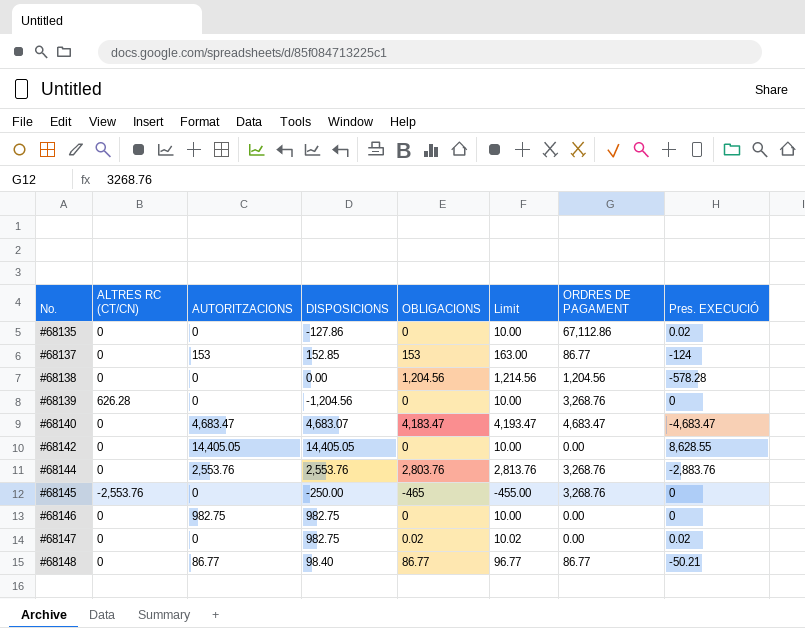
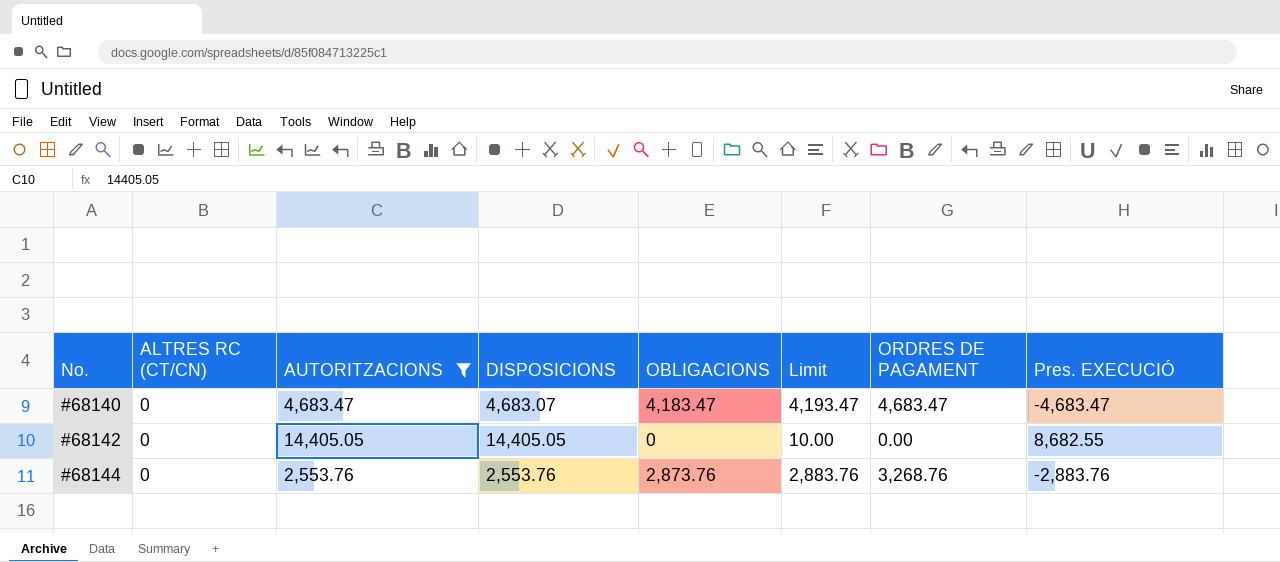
filter: none -> AUTORITZACIONS >= 2,553.76
#68142 | Pres. EXECUCIÓ: 8,628.55 -> 8,682.55
#68144 | OBLIGACIONS: 2,803.76 -> 2,873.76
#68144 | Limit: 2,813.76 -> 2,883.76

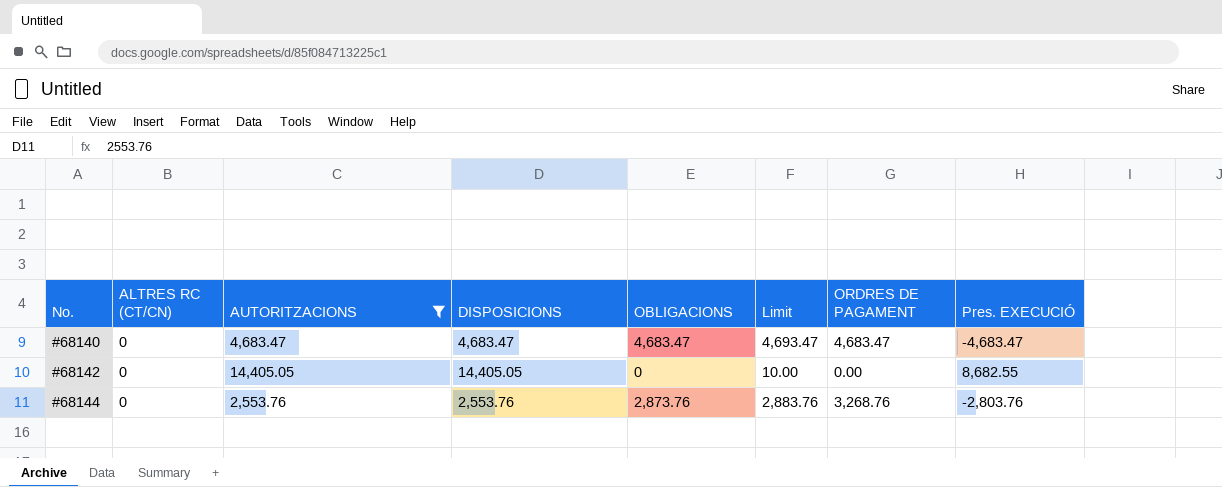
#68140 | DISPOSICIONS: 4,683.07 -> 4,683.47
#68140 | OBLIGACIONS: 4,183.47 -> 4,683.47
#68140 | Limit: 4,193.47 -> 4,693.47
#68144 | Pres. EXECUCIÓ: -2,883.76 -> -2,803.76

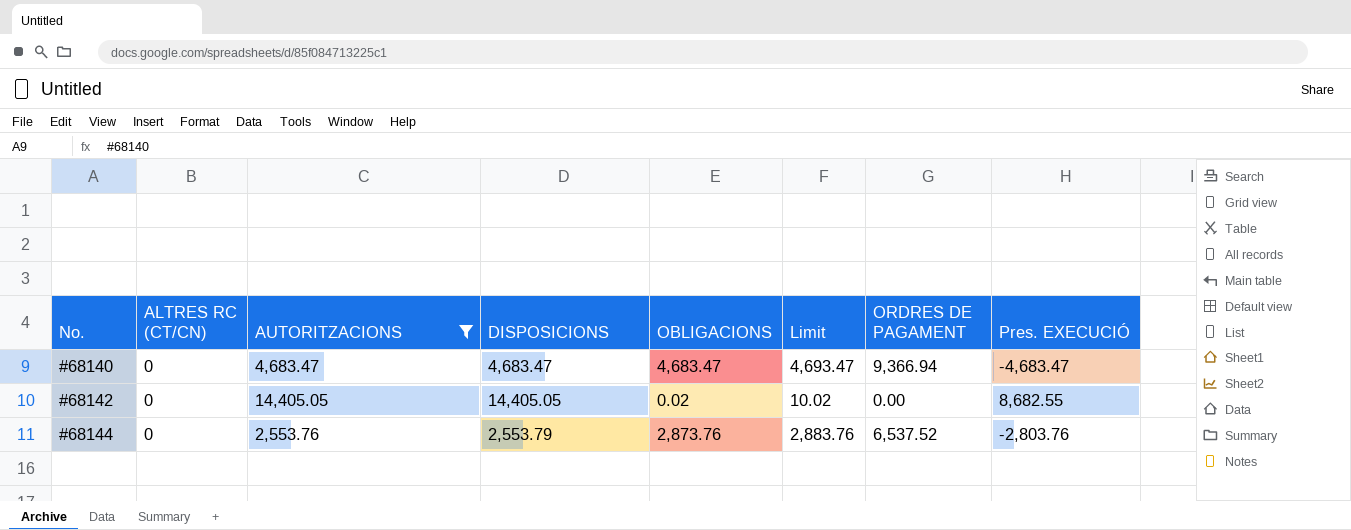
#68140 | ORDRES DE PAGAMENT: 4,683.47 -> 9,366.94
#68142 | OBLIGACIONS: 0 -> 0.02
#68142 | Limit: 10.00 -> 10.02
#68144 | DISPOSICIONS: 2,553.76 -> 2,553.79
#68144 | ORDRES DE PAGAMENT: 3,268.76 -> 6,537.52

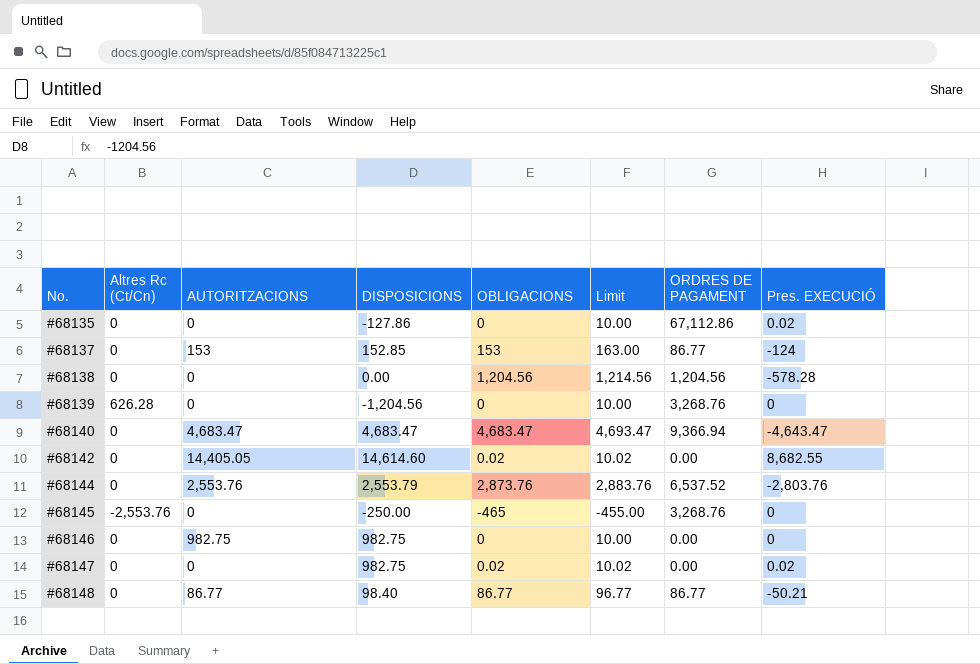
filter: AUTORITZACIONS >= 2,553.76 -> none
column name: ALTRES RC (CT/CN) -> Altres Rc (Ct/Cn)
#68140 | Pres. EXECUCIÓ: -4,683.47 -> -4,643.47
#68142 | DISPOSICIONS: 14,405.05 -> 14,614.60

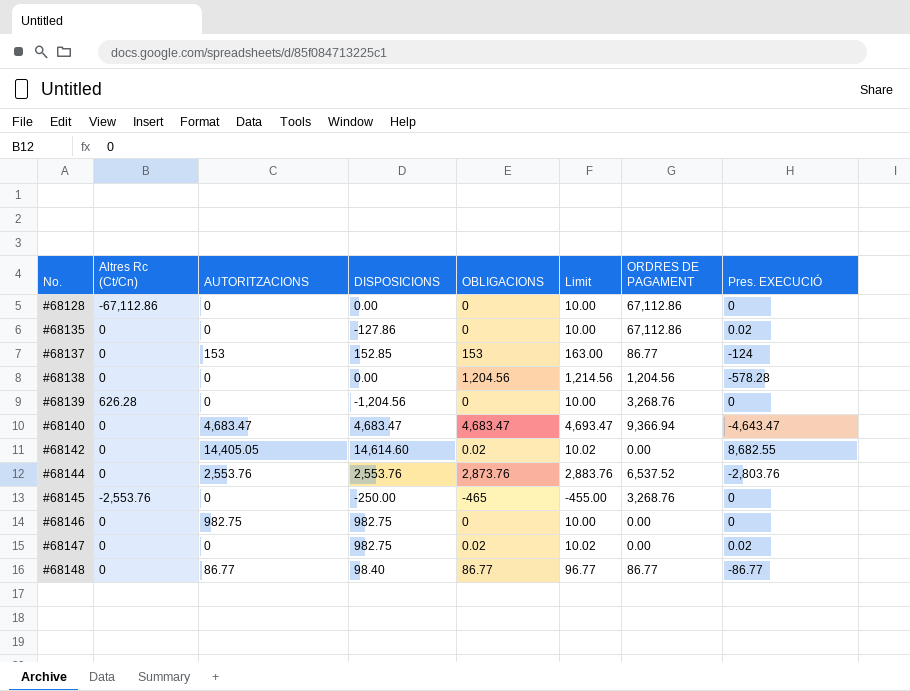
row #68128: none -> -67,112.86 | 0 | 0.00 | 0 | 10.00 | 67,112.86 | 0
#68144 | DISPOSICIONS: 2,553.79 -> 2,553.76
#68148 | Pres. EXECUCIÓ: -50.21 -> -86.77

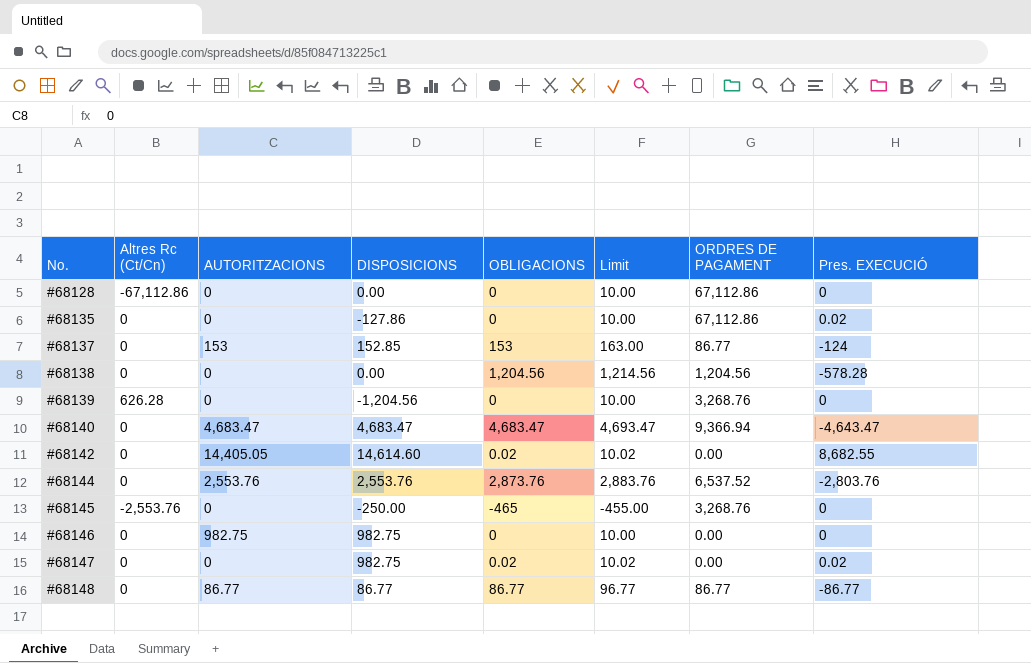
#68148 | DISPOSICIONS: 98.40 -> 86.77

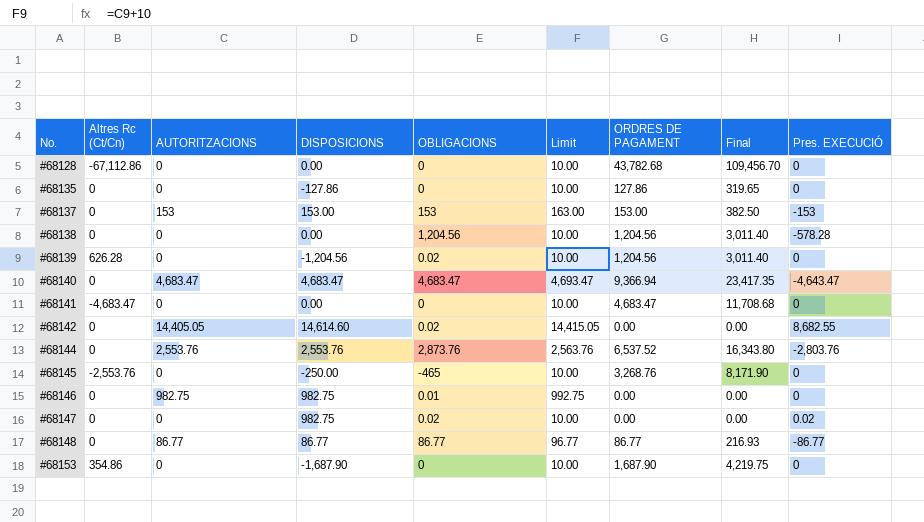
column Limit | formula: [OBLIGACIONS] + 10 -> [AUTORITZACIONS] + 10
column Final | formula: none -> [ORDRES DE PAGAMENT] * 2.5
#68128 | ORDRES DE PAGAMENT: 67,112.86 -> 43,782.68
#68135 | ORDRES DE PAGAMENT: 67,112.86 -> 127.86
#68135 | Pres. EXECUCIÓ: 0.02 -> 0
#68137 | DISPOSICIONS: 152.85 -> 153.00
#68137 | ORDRES DE PAGAMENT: 86.77 -> 153.00
#68137 | Pres. EXECUCIÓ: -124 -> -153
#68139 | OBLIGACIONS: 0 -> 0.02
#68139 | ORDRES DE PAGAMENT: 3,268.76 -> 1,204.56
row #68141: none -> -4,683.47 | 0 | 0.00 | 0 | 10.00 | 4,683.47 | 11,708.68 | 0
#68146 | OBLIGACIONS: 0 -> 0.01
row #68153: none -> 354.86 | 0 | -1,687.90 | 0 | 10.00 | 1,687.90 | 4,219.75 | 0

